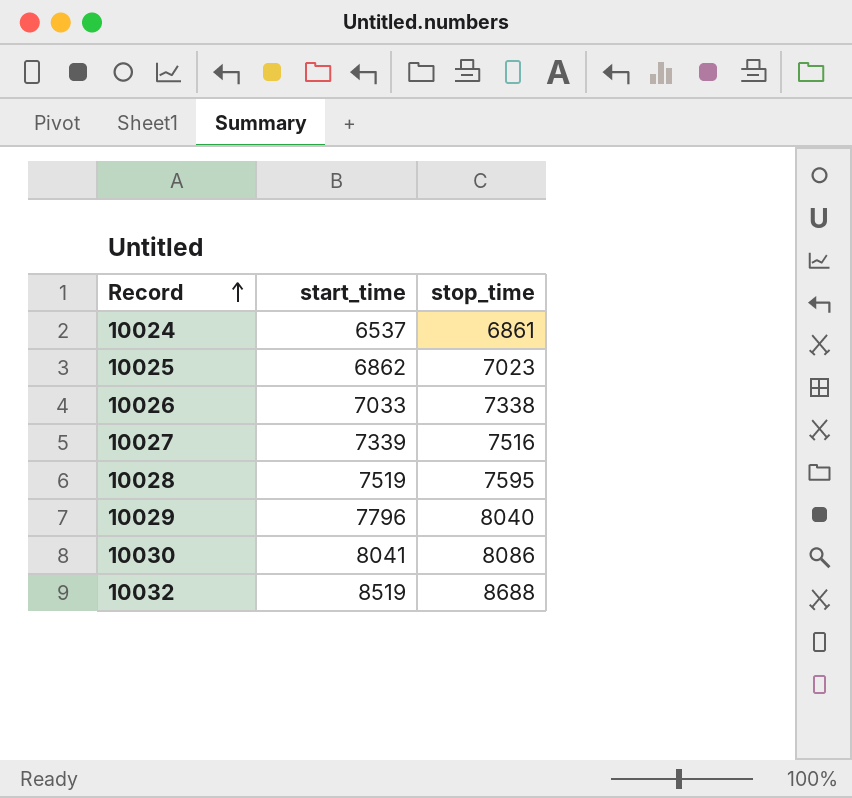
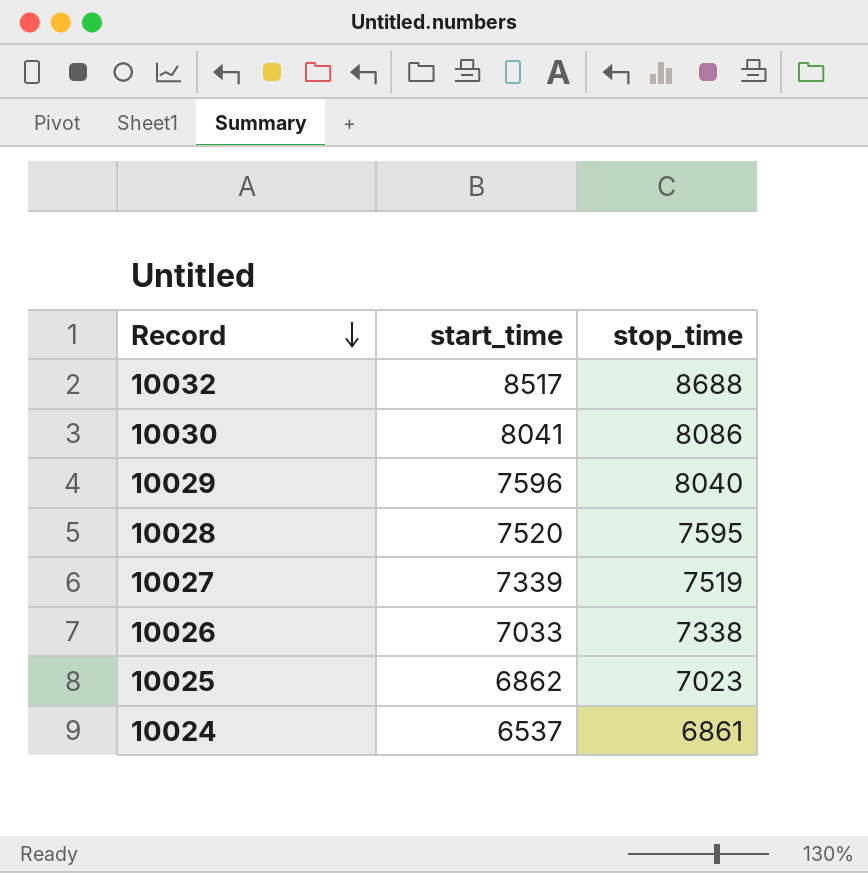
row order: Record ascending -> Record descending
10032 | start_time: 8519 -> 8517
10029 | start_time: 7796 -> 7596
10028 | start_time: 7519 -> 7520
10027 | stop_time: 7516 -> 7519

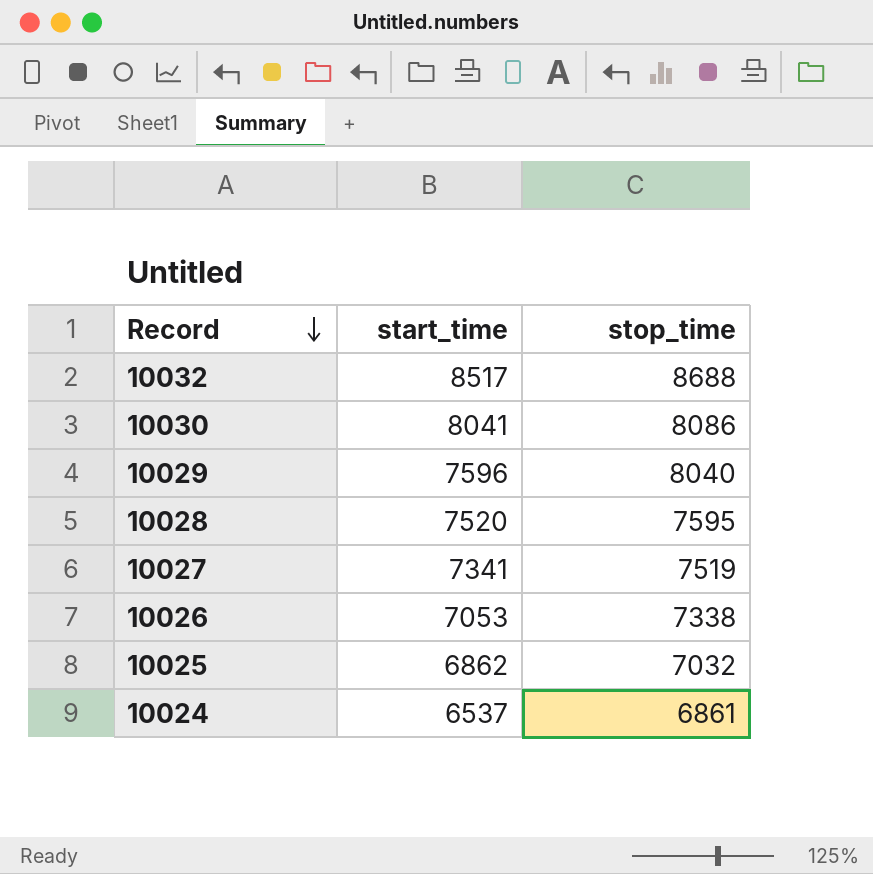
10027 | start_time: 7339 -> 7341
10026 | start_time: 7033 -> 7053
10025 | stop_time: 7023 -> 7032

